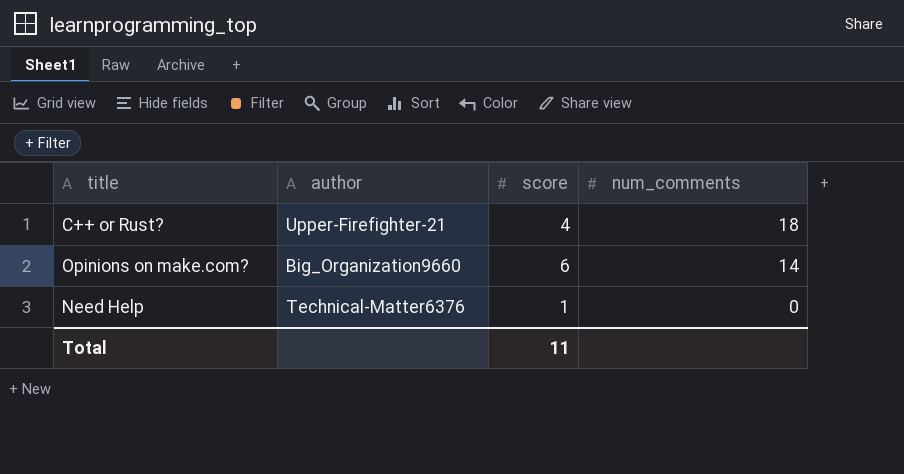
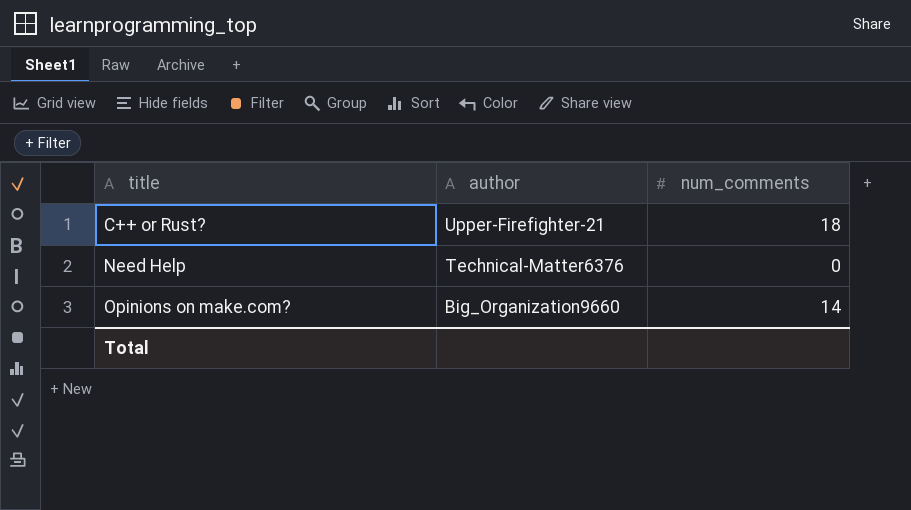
row order: num_comments descending -> title ascending
column score | position: 3 -> none

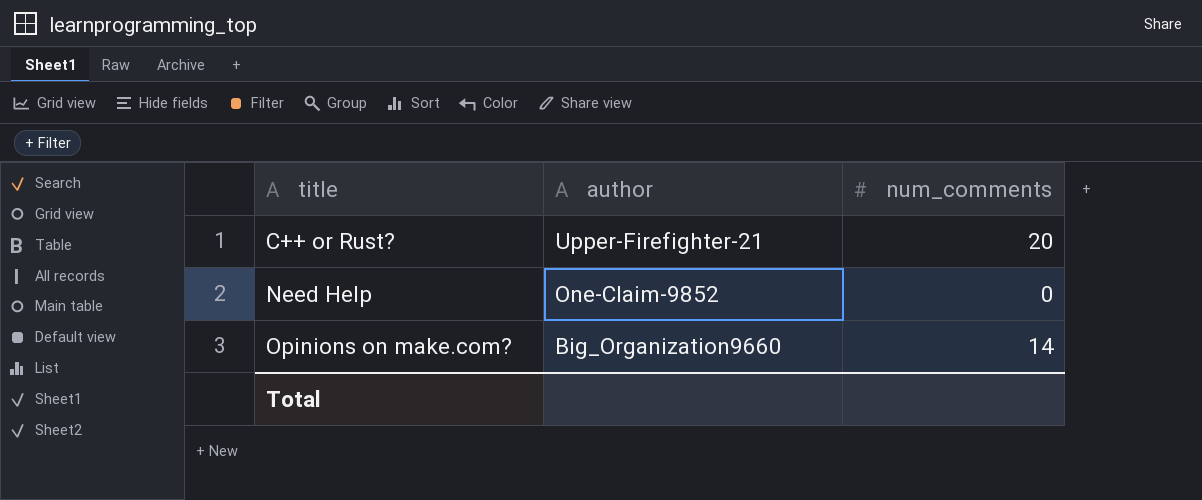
C++ or Rust? | num_comments: 18 -> 20
Need Help | author: Technical-Matter6376 -> One-Claim-9852

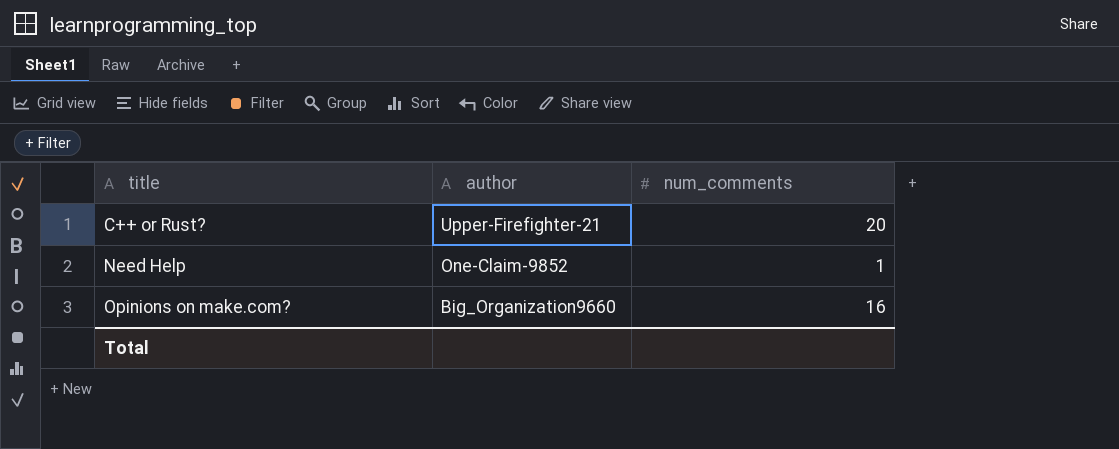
Need Help | num_comments: 0 -> 1
Opinions on make.com? | num_comments: 14 -> 16

